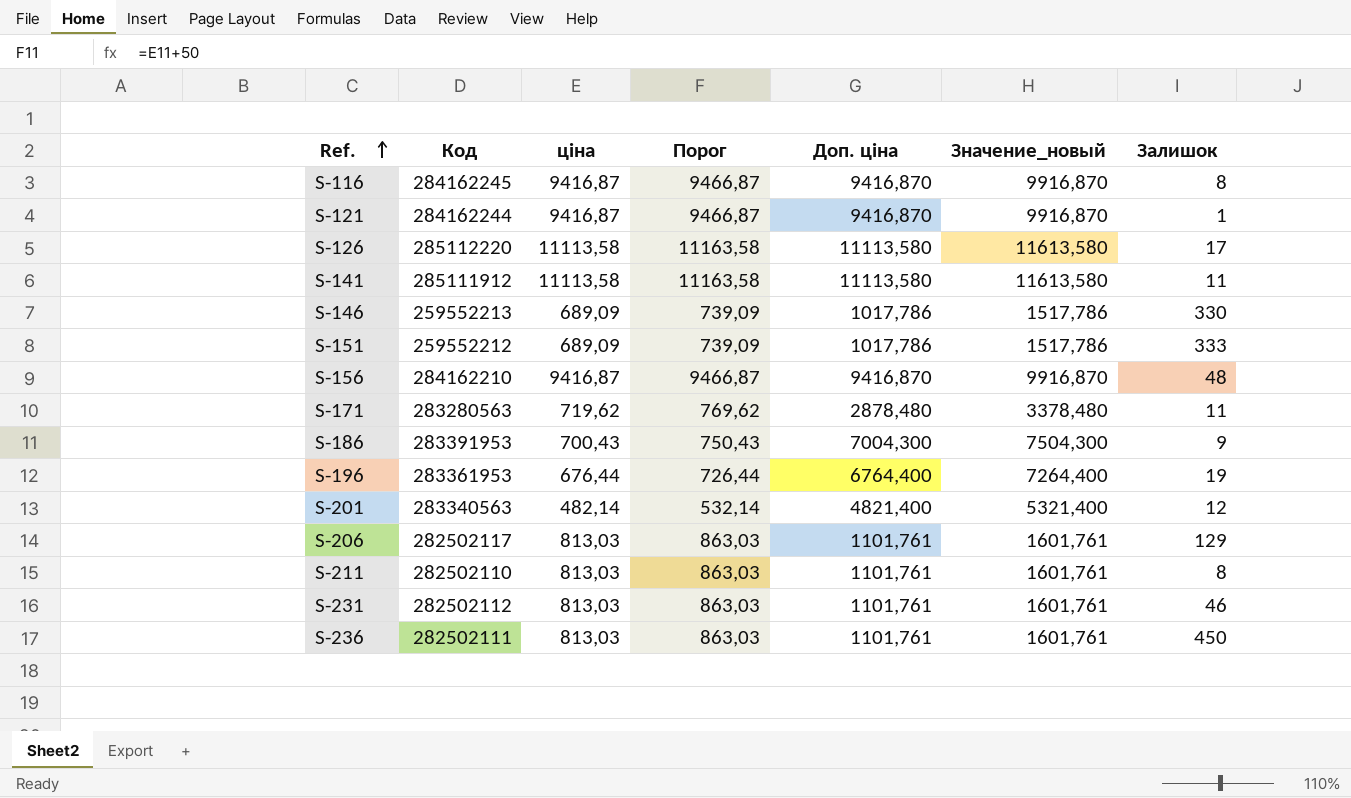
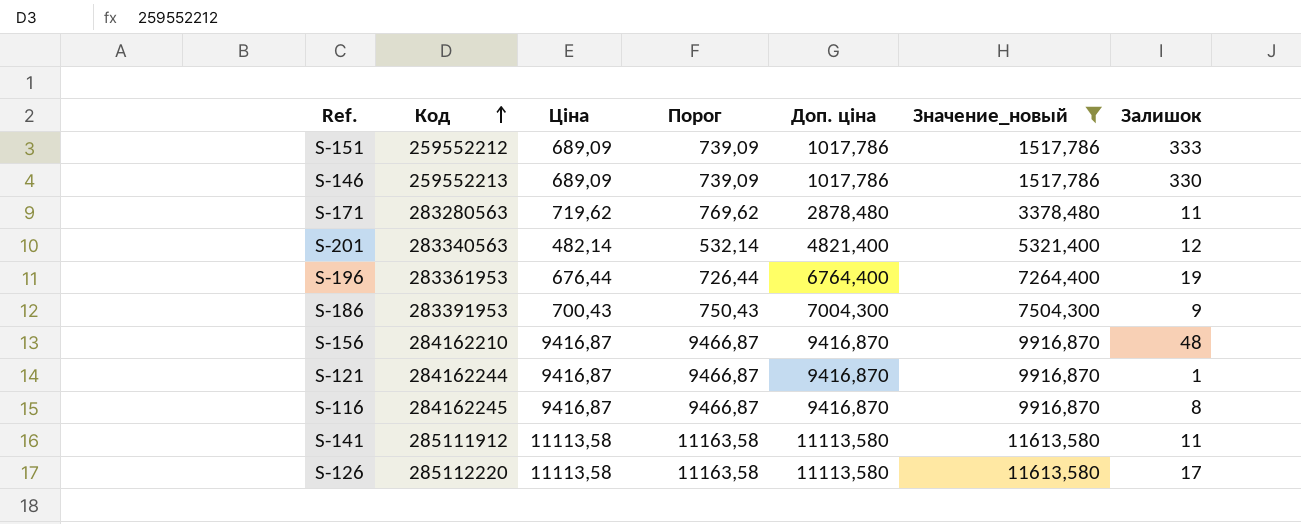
filter: none -> Значение_новый != 1601,761
row order: Ref. ascending -> Код ascending
column name: ціна -> Ціна

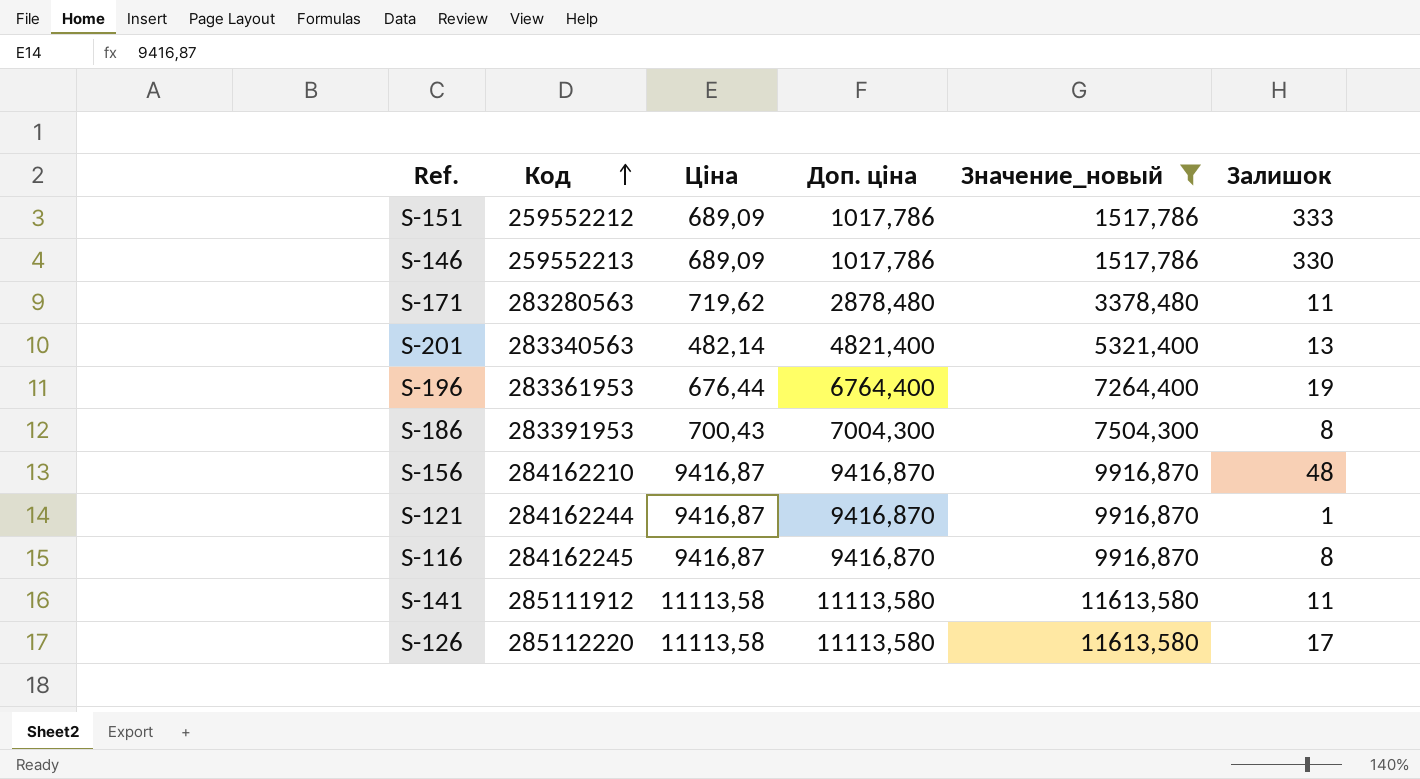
column Порог | formula: [Ціна] + 50 -> none
S-201 | Залишок: 12 -> 13
S-186 | Залишок: 9 -> 8

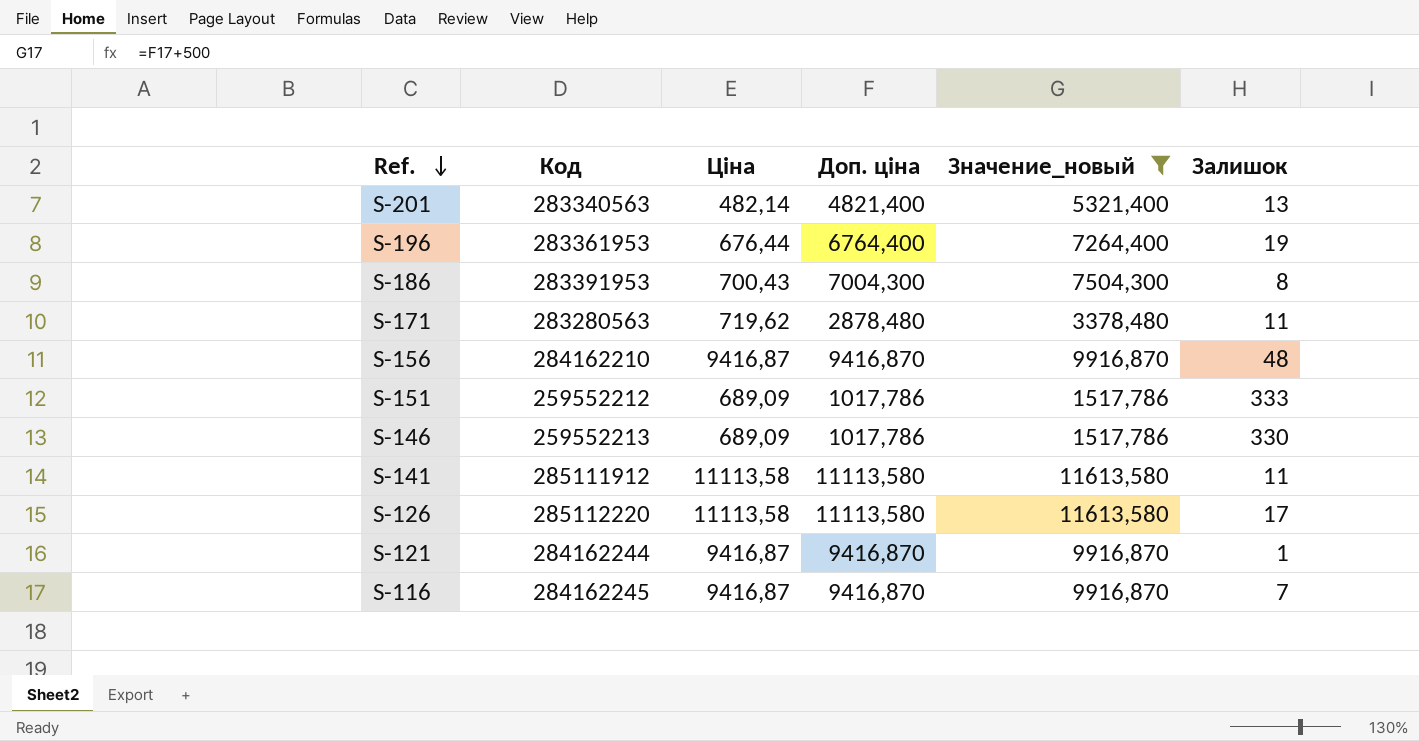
row order: Код ascending -> Ref. descending
S-116 | Залишок: 8 -> 7

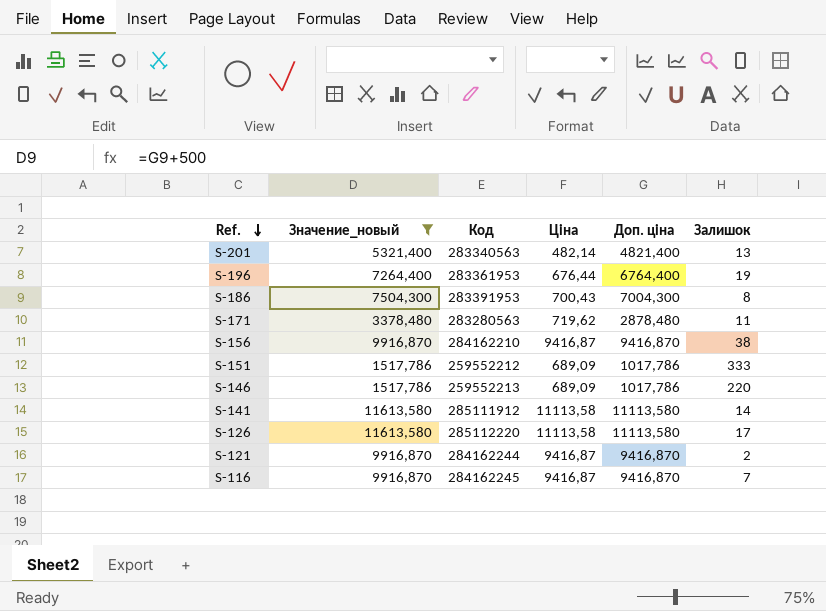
column Значение_новый | position: 5 -> 2
S-156 | Залишок: 48 -> 38
S-146 | Залишок: 330 -> 220
S-141 | Залишок: 11 -> 14
S-121 | Залишок: 1 -> 2

